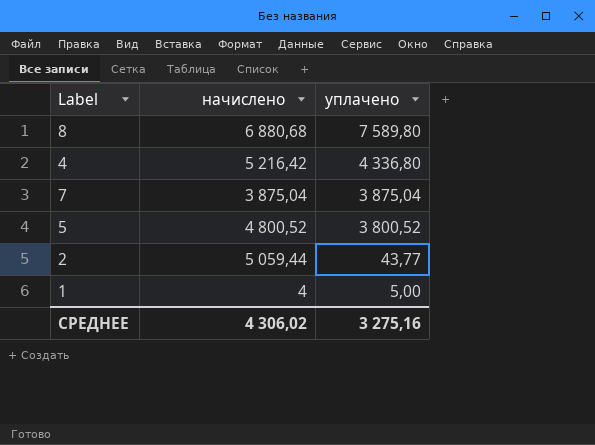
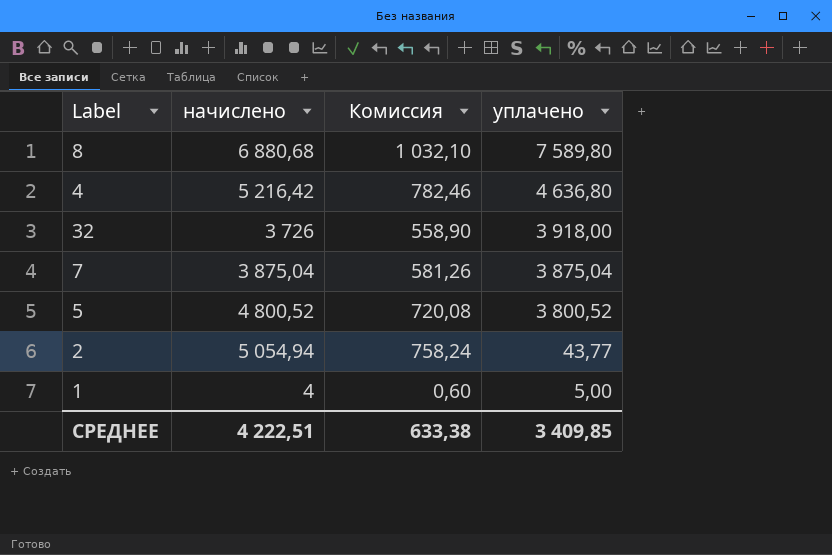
column Комиссия | formula: none -> [начислено] * 0,15
4 | уплачено: 4 336,80 -> 4 636,80
row 32: none -> 3 726 | 558,90 | 3 918,00
2 | начислено: 5 059,44 -> 5 054,94
СРЕДНЕЕ | начислено: 4 306,02 -> 4 222,51
СРЕДНЕЕ | уплачено: 3 275,16 -> 3 409,85

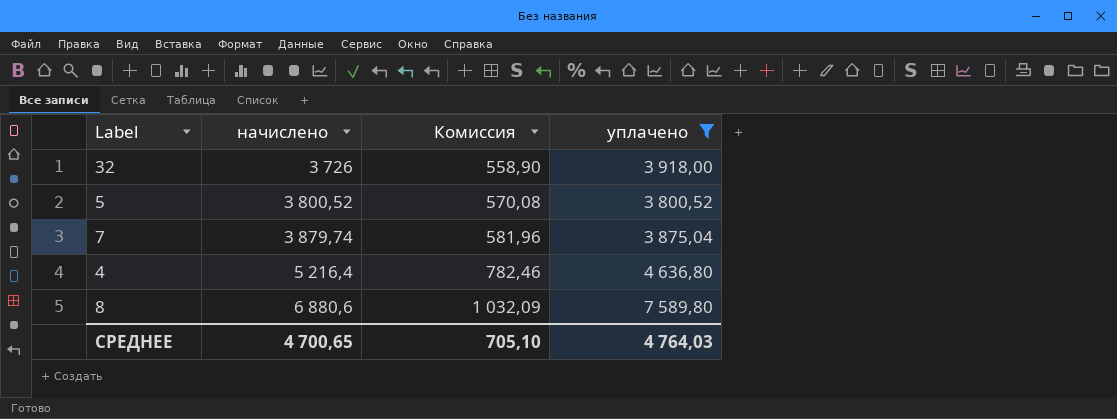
filter: none -> уплачено >= 3 800,52
row order: уплачено descending -> начислено ascending
5 | начислено: 4 800,52 -> 3 800,52
5 | Комиссия: 720,08 -> 570,08
7 | начислено: 3 875,04 -> 3 879,74
7 | Комиссия: 581,26 -> 581,96
4 | начислено: 5 216,42 -> 5 216,4
8 | начислено: 6 880,68 -> 6 880,6
8 | Комиссия: 1 032,10 -> 1 032,09
СРЕДНЕЕ | начислено: 4 222,51 -> 4 700,65
СРЕДНЕЕ | Комиссия: 633,38 -> 705,10
СРЕДНЕЕ | уплачено: 3 409,85 -> 4 764,03

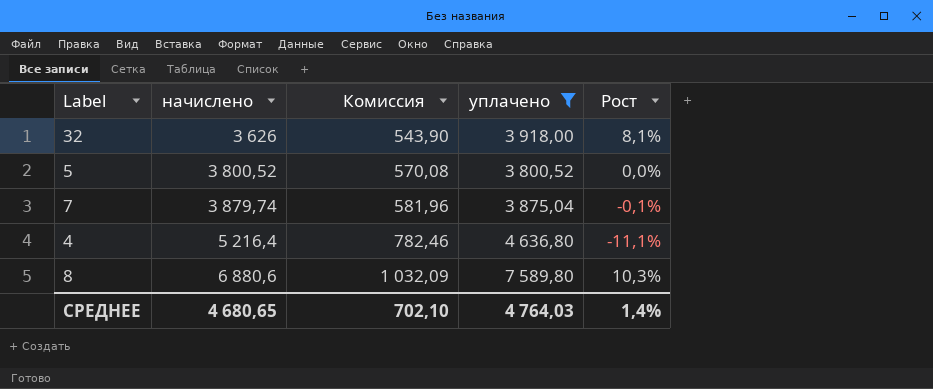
column Рост | formula: none -> ([уплачено] - [начислено]) / [начислено]
32 | начислено: 3 726 -> 3 626
32 | Комиссия: 558,90 -> 543,90
СРЕДНЕЕ | начислено: 4 700,65 -> 4 680,65
СРЕДНЕЕ | Комиссия: 705,10 -> 702,10

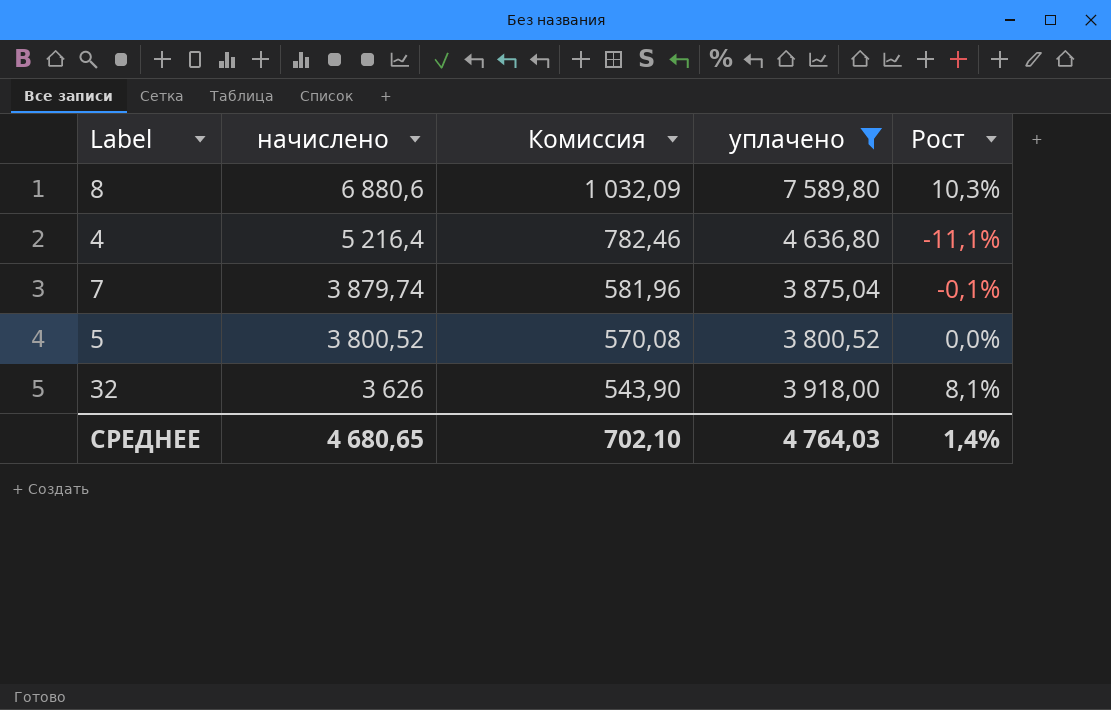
row order: начислено ascending -> начислено descending

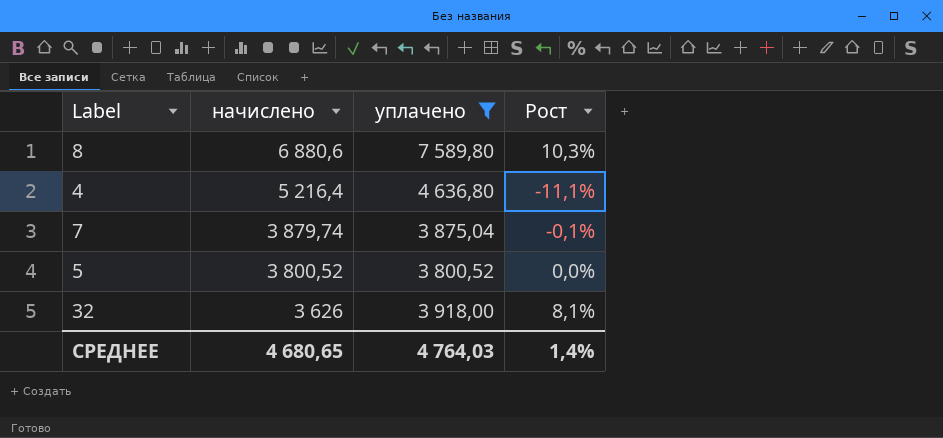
column Комиссия | formula: [начислено] * 0,15 -> none

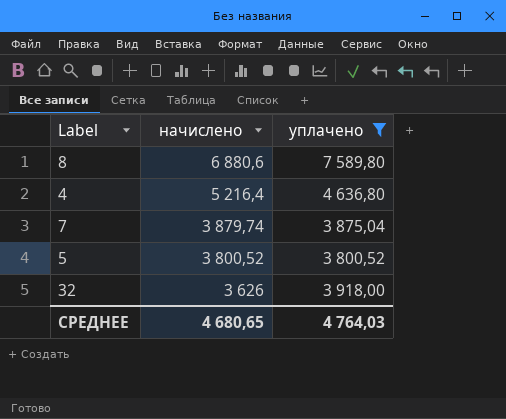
column Рост | formula: ([уплачено] - [начислено]) / [начислено] -> none

